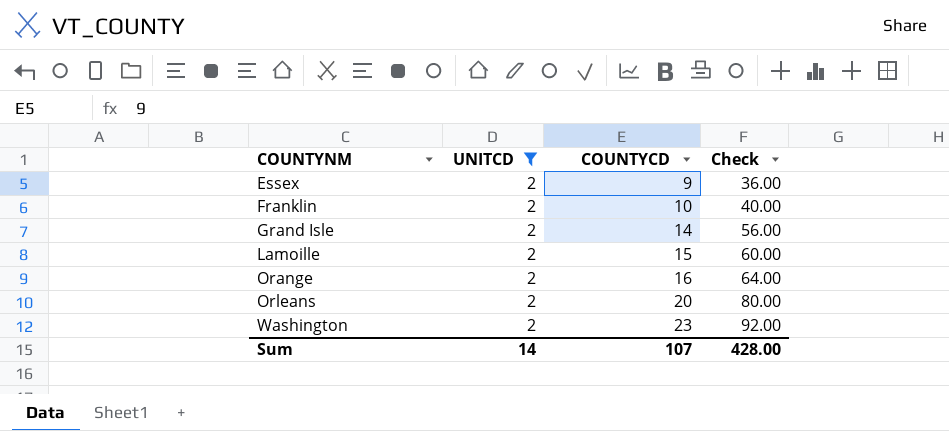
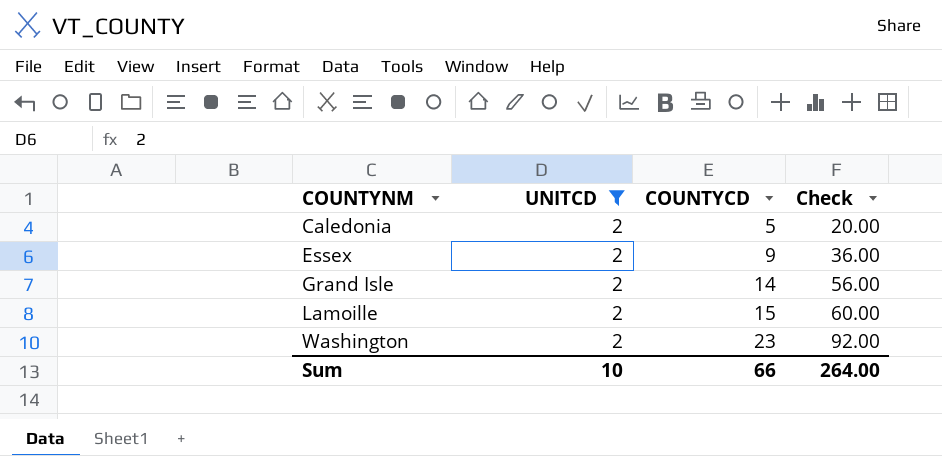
row Franklin: 2 | 10 | 40.00 -> none
row Orange: 2 | 16 | 64.00 -> none
row Orleans: 2 | 20 | 80.00 -> none
row Caledonia: none -> 2 | 5 | 20.00
Sum | UNITCD: 14 -> 10
Sum | COUNTYCD: 107 -> 66
Sum | Check: 428.00 -> 264.00

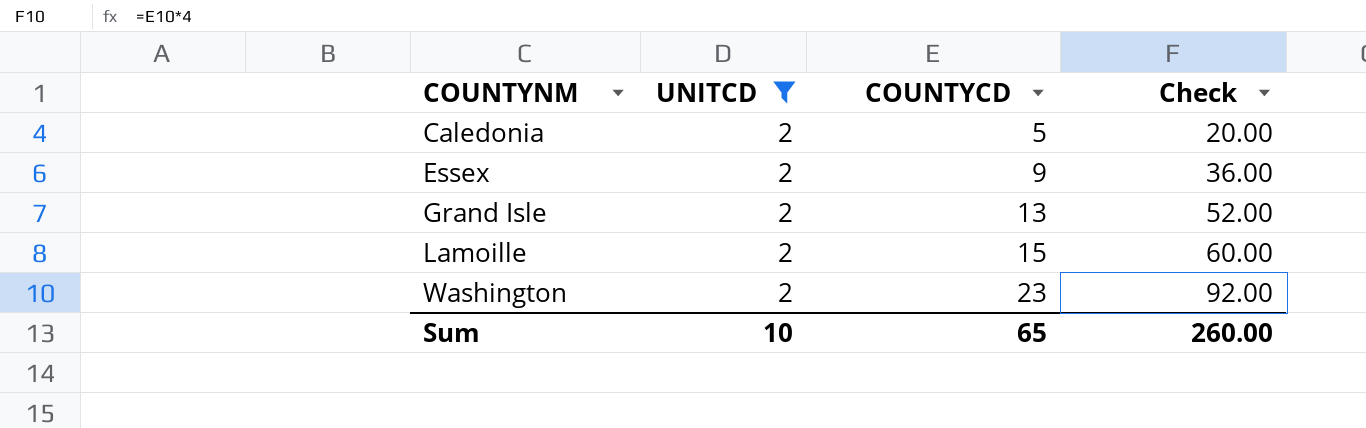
Grand Isle | COUNTYCD: 14 -> 13
Grand Isle | Check: 56.00 -> 52.00
Sum | COUNTYCD: 66 -> 65
Sum | Check: 264.00 -> 260.00

